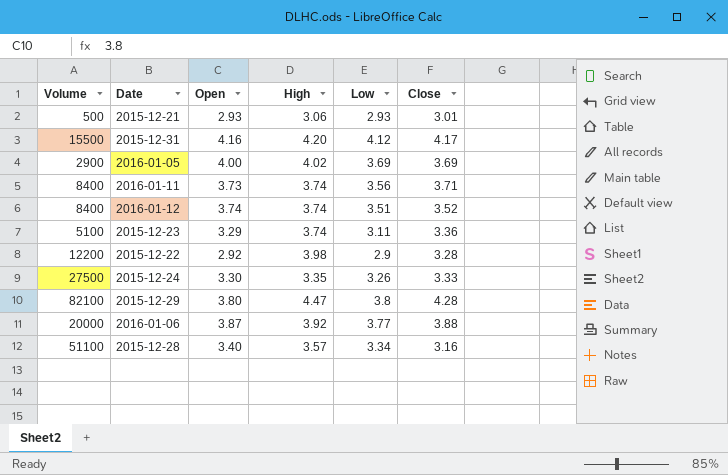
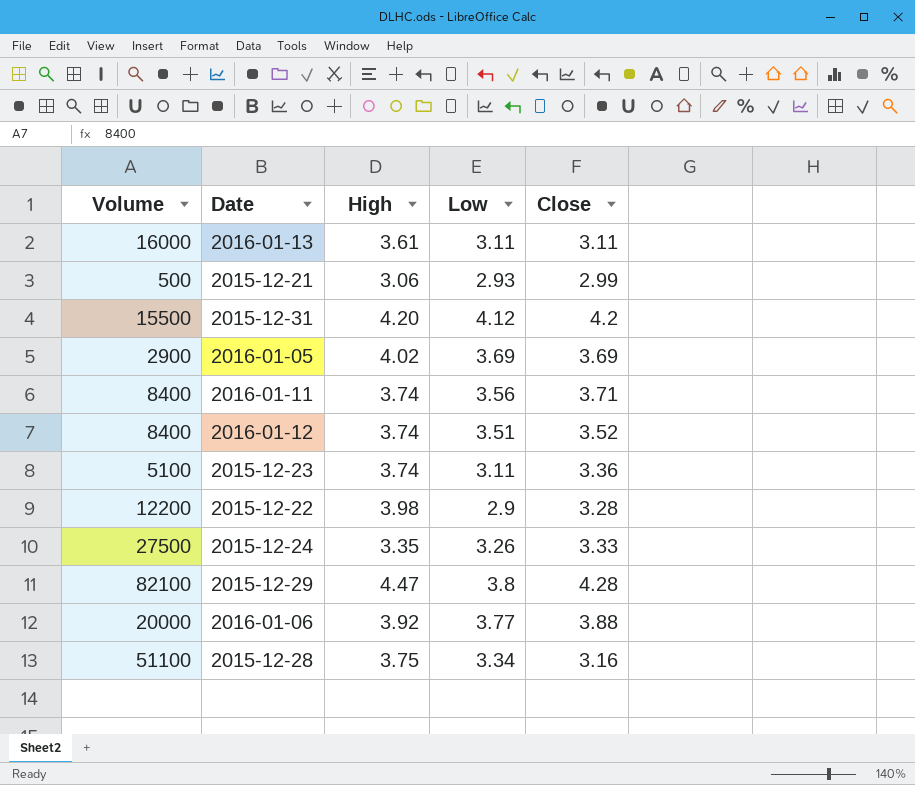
column Open | position: 3 -> none
row 2016-01-13: none -> 16000 | 3.61 | 3.11 | 3.11
2015-12-21 | Close: 3.01 -> 2.99
2015-12-31 | Close: 4.17 -> 4.2
2015-12-28 | High: 3.57 -> 3.75

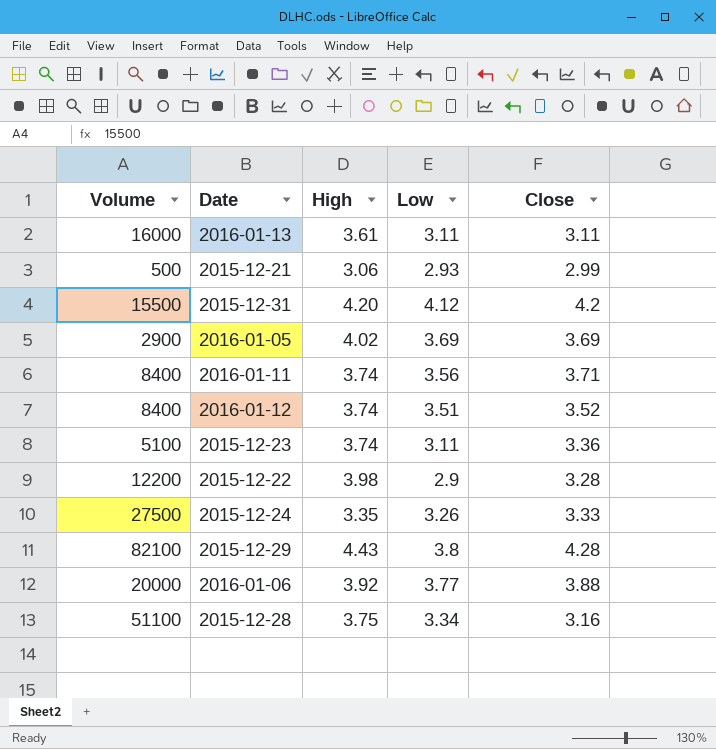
2015-12-29 | High: 4.47 -> 4.43

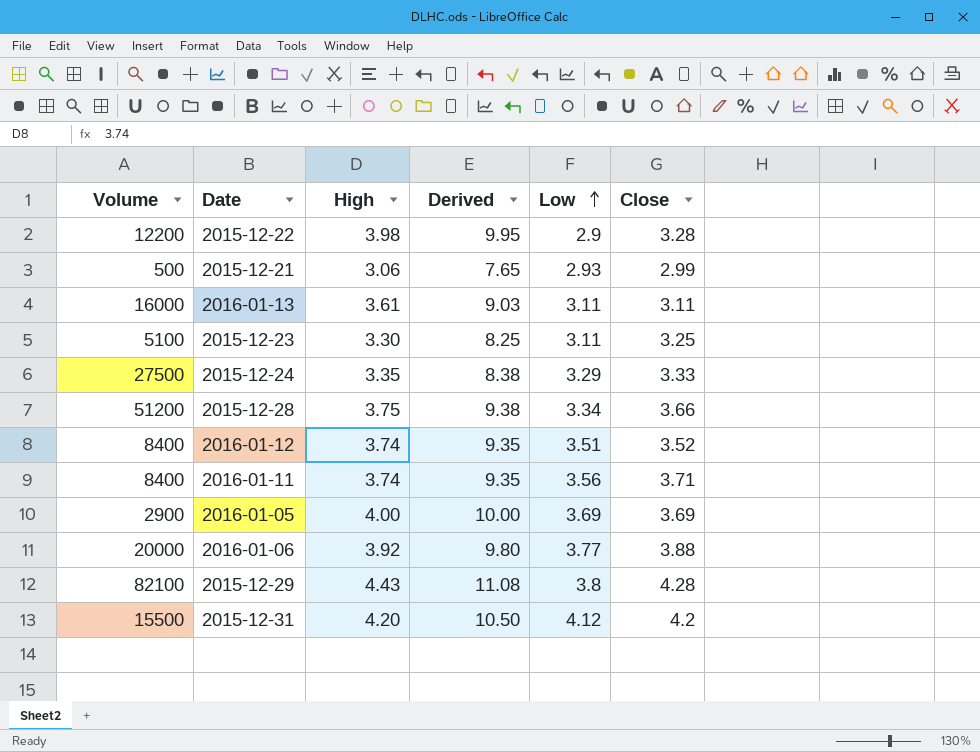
row order: none -> Low ascending
column Derived | formula: none -> [High] * 2.5
2015-12-23 | High: 3.74 -> 3.30
2015-12-23 | Close: 3.36 -> 3.25
2015-12-24 | Low: 3.26 -> 3.29
2015-12-28 | Volume: 51100 -> 51200
2015-12-28 | Close: 3.16 -> 3.66
2016-01-05 | High: 4.02 -> 4.00

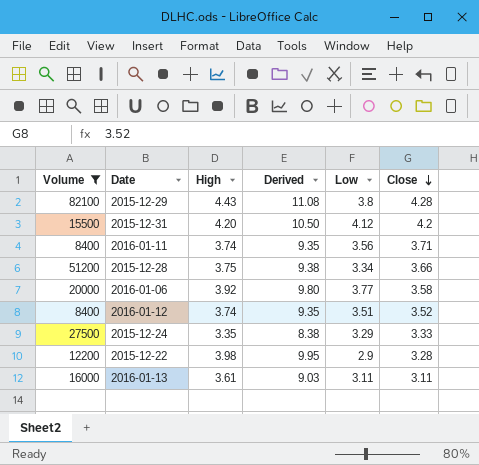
filter: none -> Volume >= 8400
row order: Low ascending -> Close descending
2016-01-06 | Close: 3.88 -> 3.58

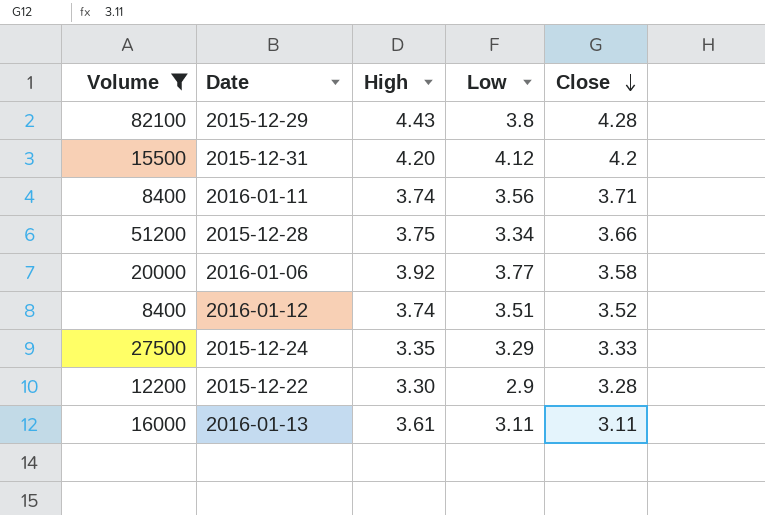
column Derived | formula: [High] * 2.5 -> none
2015-12-22 | High: 3.98 -> 3.30

